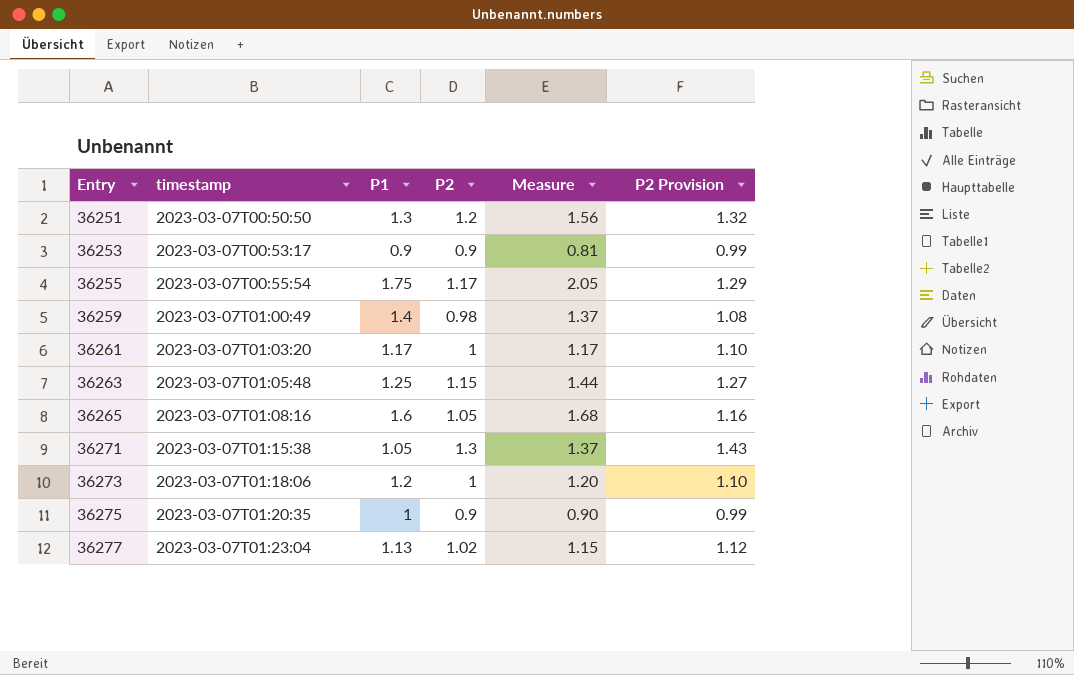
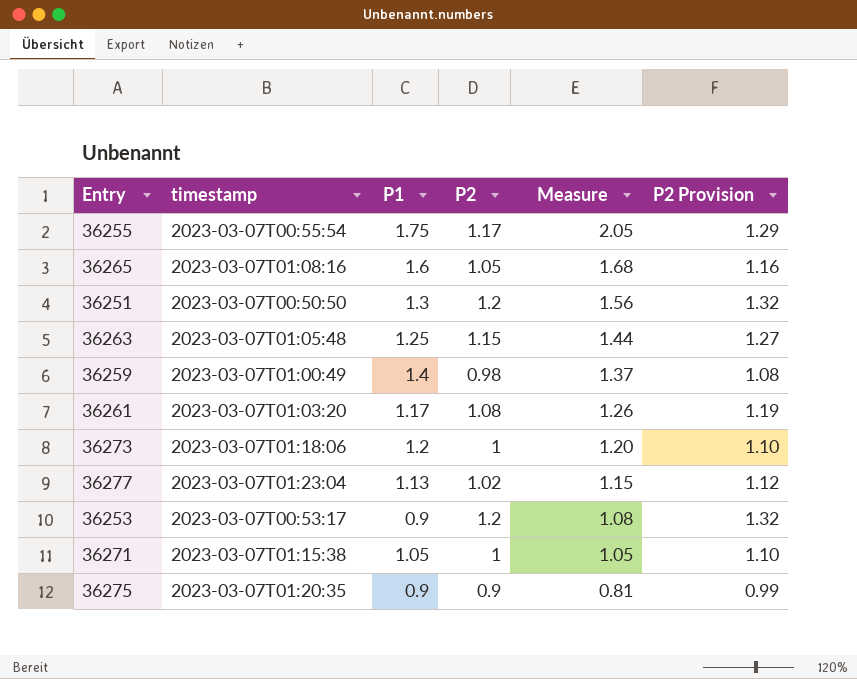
row order: Entry ascending -> Measure descending
36261 | P2: 1 -> 1.08
36261 | Measure: 1.17 -> 1.26
36261 | P2 Provision: 1.10 -> 1.19
36253 | P2: 0.9 -> 1.2
36253 | Measure: 0.81 -> 1.08
36253 | P2 Provision: 0.99 -> 1.32
36271 | P2: 1.3 -> 1
36271 | Measure: 1.37 -> 1.05
36271 | P2 Provision: 1.43 -> 1.10
36275 | P1: 1 -> 0.9
36275 | Measure: 0.90 -> 0.81

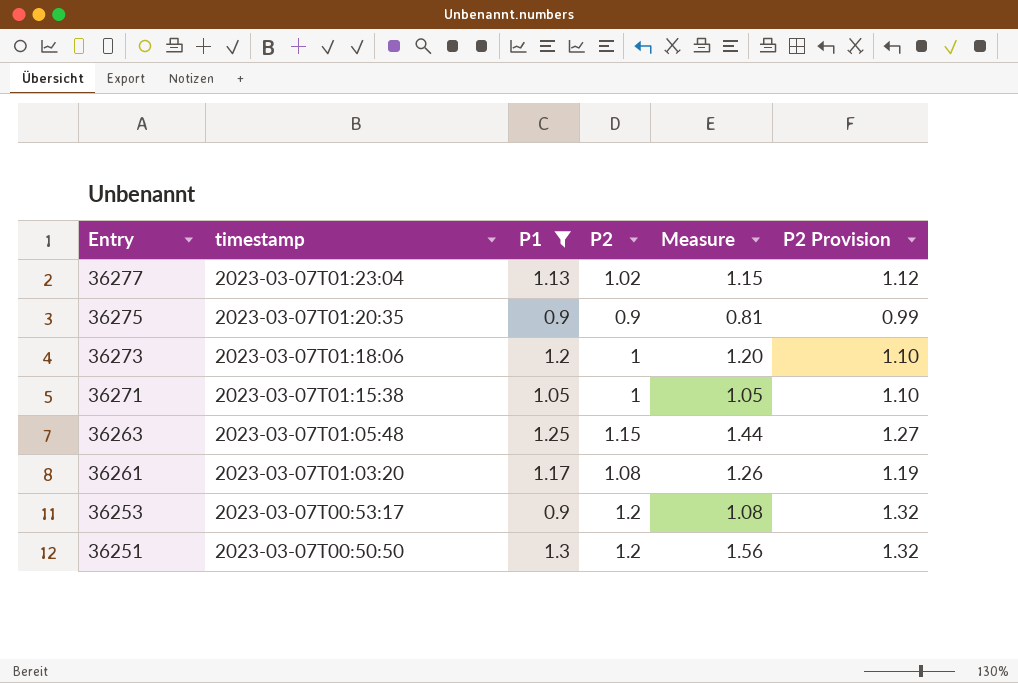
filter: none -> P1 <= 1.3
row order: Measure descending -> Entry descending

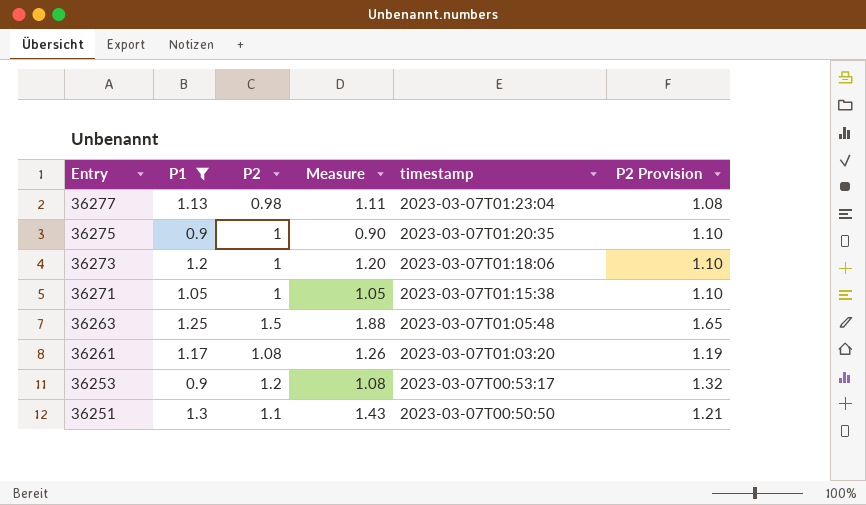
column timestamp | position: 2 -> 5
36277 | P2: 1.02 -> 0.98
36277 | Measure: 1.15 -> 1.11
36277 | P2 Provision: 1.12 -> 1.08
36275 | P2: 0.9 -> 1
36275 | Measure: 0.81 -> 0.90
36275 | P2 Provision: 0.99 -> 1.10
36263 | P2: 1.15 -> 1.5
36263 | Measure: 1.44 -> 1.88
36263 | P2 Provision: 1.27 -> 1.65
36251 | P2: 1.2 -> 1.1
36251 | Measure: 1.56 -> 1.43
36251 | P2 Provision: 1.32 -> 1.21

